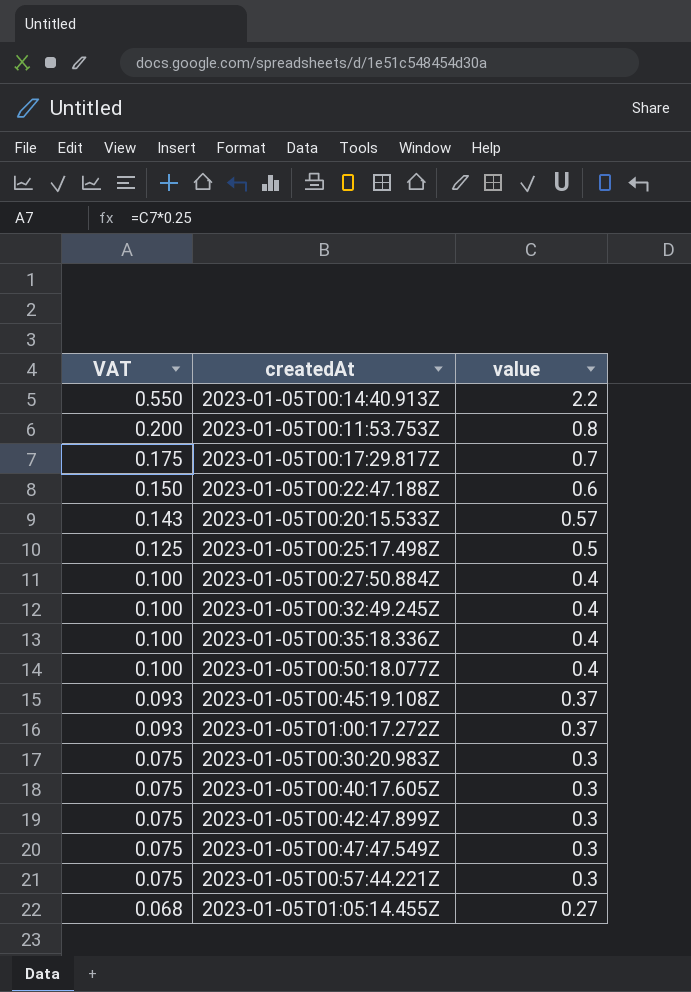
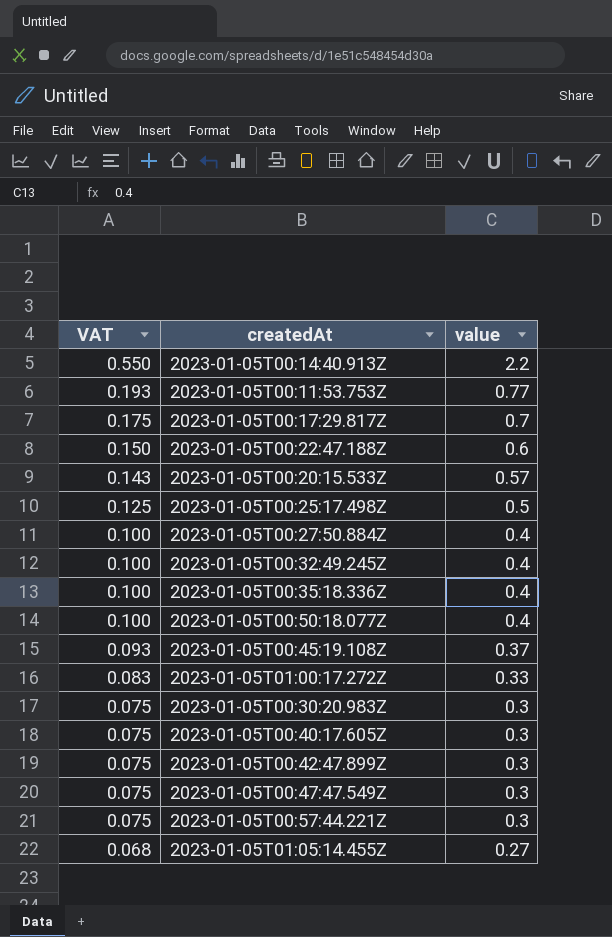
2023-01-05T00:11:53.753Z | VAT: 0.200 -> 0.193
2023-01-05T00:11:53.753Z | value: 0.8 -> 0.77
2023-01-05T01:00:17.272Z | VAT: 0.093 -> 0.083
2023-01-05T01:00:17.272Z | value: 0.37 -> 0.33

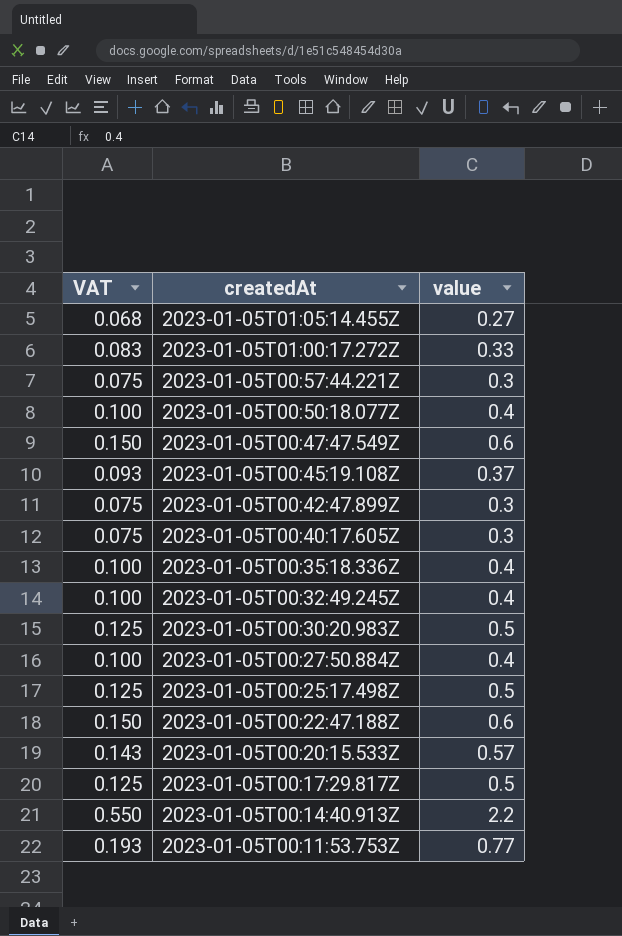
row order: VAT descending -> createdAt descending
2023-01-05T00:47:47.549Z | VAT: 0.075 -> 0.150
2023-01-05T00:47:47.549Z | value: 0.3 -> 0.6
2023-01-05T00:30:20.983Z | VAT: 0.075 -> 0.125
2023-01-05T00:30:20.983Z | value: 0.3 -> 0.5
2023-01-05T00:17:29.817Z | VAT: 0.175 -> 0.125
2023-01-05T00:17:29.817Z | value: 0.7 -> 0.5

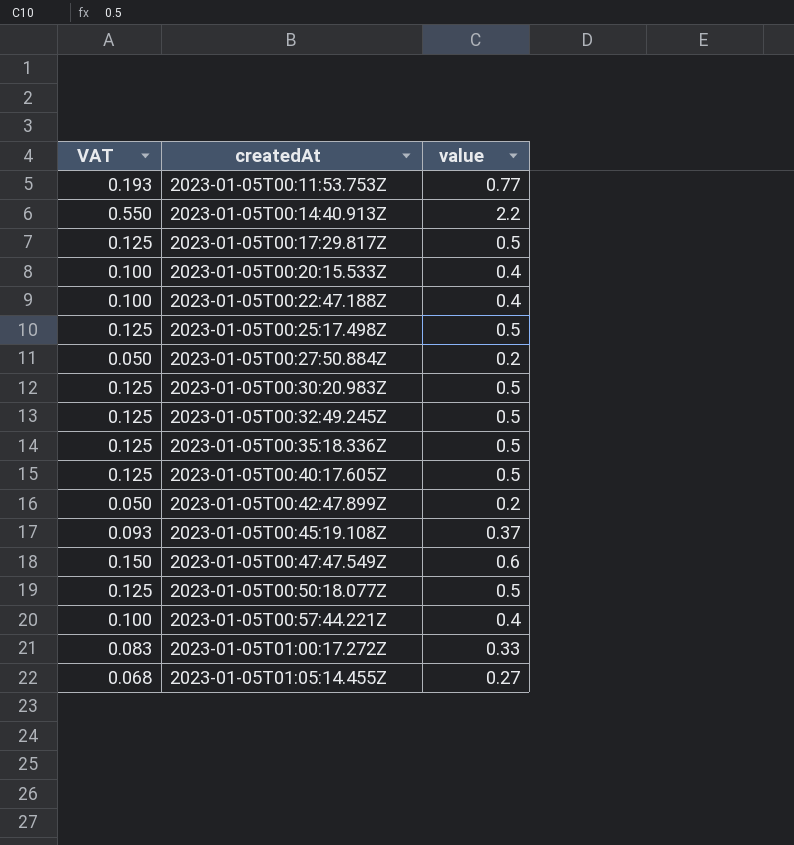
row order: createdAt descending -> createdAt ascending
2023-01-05T00:20:15.533Z | VAT: 0.143 -> 0.100
2023-01-05T00:20:15.533Z | value: 0.57 -> 0.4
2023-01-05T00:22:47.188Z | VAT: 0.150 -> 0.100
2023-01-05T00:22:47.188Z | value: 0.6 -> 0.4
2023-01-05T00:27:50.884Z | VAT: 0.100 -> 0.050
2023-01-05T00:27:50.884Z | value: 0.4 -> 0.2
2023-01-05T00:32:49.245Z | VAT: 0.100 -> 0.125
2023-01-05T00:32:49.245Z | value: 0.4 -> 0.5
2023-01-05T00:35:18.336Z | VAT: 0.100 -> 0.125
2023-01-05T00:35:18.336Z | value: 0.4 -> 0.5
2023-01-05T00:40:17.605Z | VAT: 0.075 -> 0.125
2023-01-05T00:40:17.605Z | value: 0.3 -> 0.5
2023-01-05T00:42:47.899Z | VAT: 0.075 -> 0.050
2023-01-05T00:42:47.899Z | value: 0.3 -> 0.2
2023-01-05T00:50:18.077Z | VAT: 0.100 -> 0.125
2023-01-05T00:50:18.077Z | value: 0.4 -> 0.5
2023-01-05T00:57:44.221Z | VAT: 0.075 -> 0.100
2023-01-05T00:57:44.221Z | value: 0.3 -> 0.4

